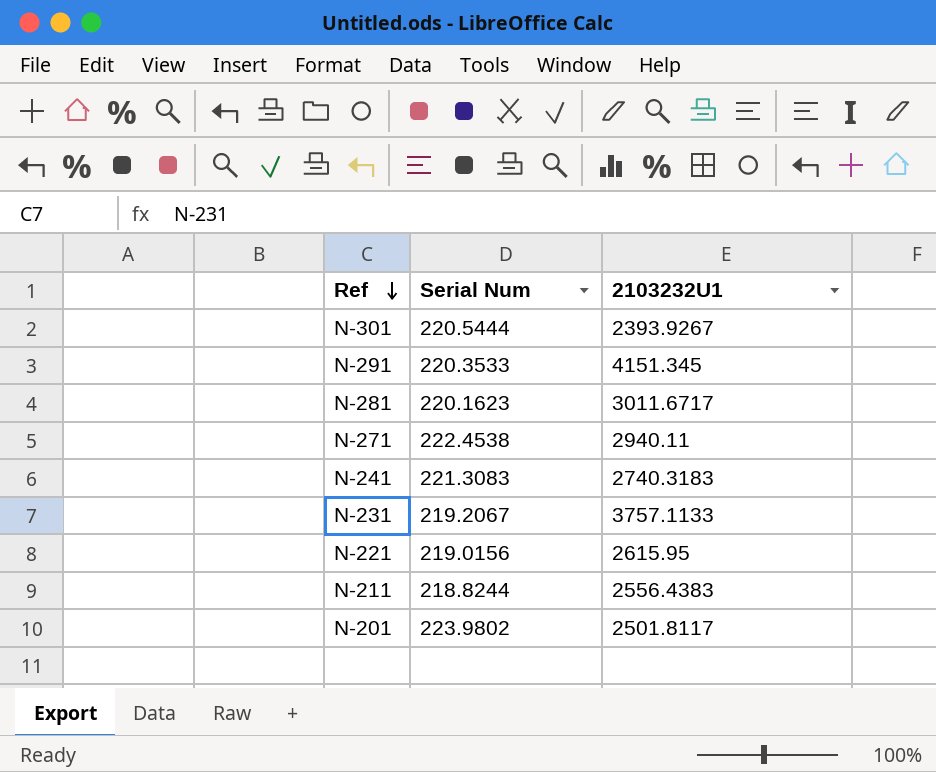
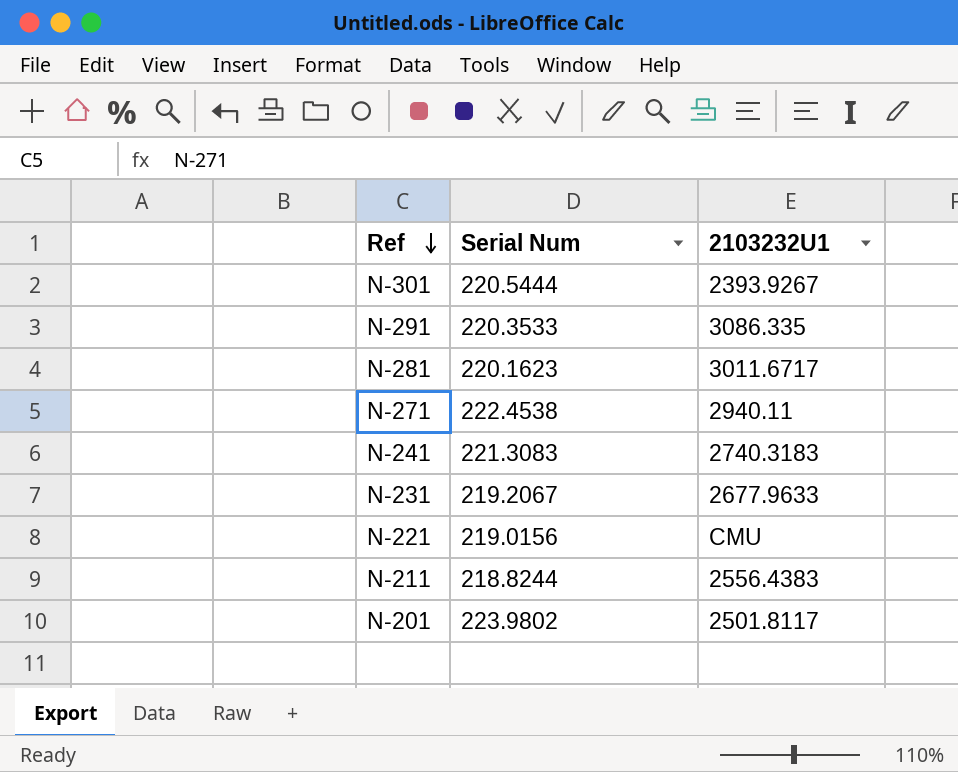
N-291 | 2103232U1: 4151.345 -> 3086.335
N-231 | 2103232U1: 3757.1133 -> 2677.9633
N-221 | 2103232U1: 2615.95 -> CMU

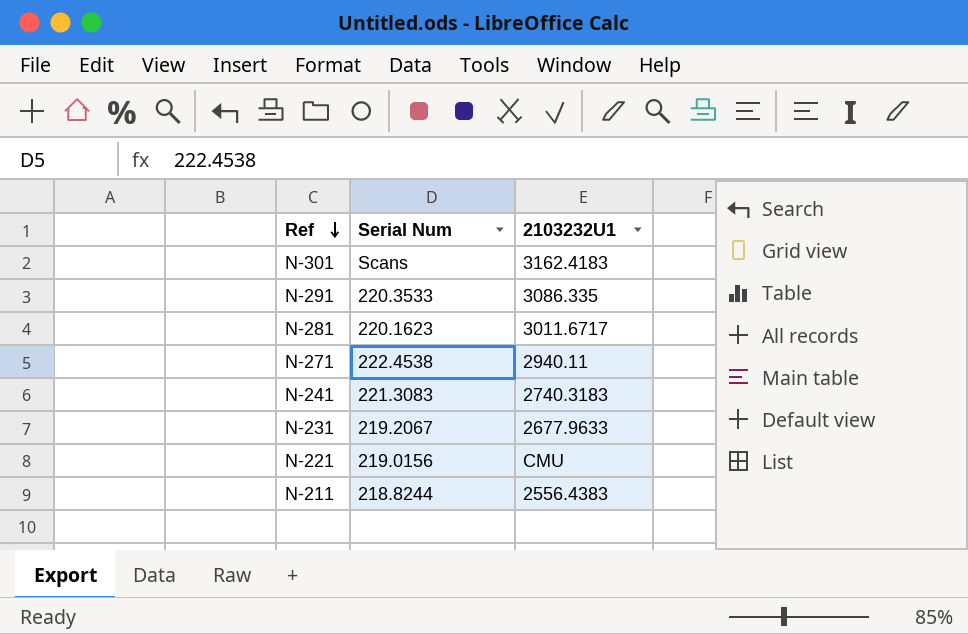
row N-201: 223.9802 | 2501.8117 -> none
N-301 | Serial Num: 220.5444 -> Scans
N-301 | 2103232U1: 2393.9267 -> 3162.4183

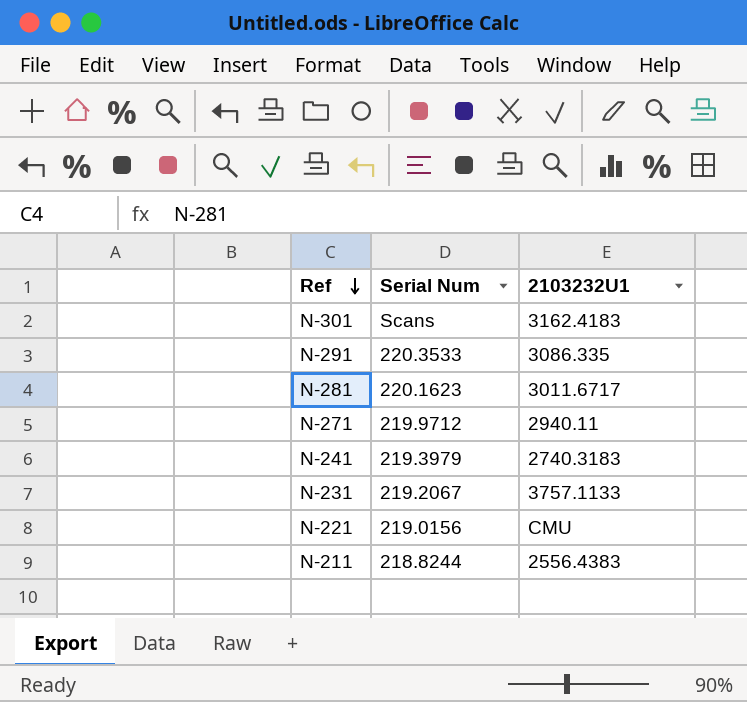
N-271 | Serial Num: 222.4538 -> 219.9712
N-241 | Serial Num: 221.3083 -> 219.3979
N-231 | 2103232U1: 2677.9633 -> 3757.1133

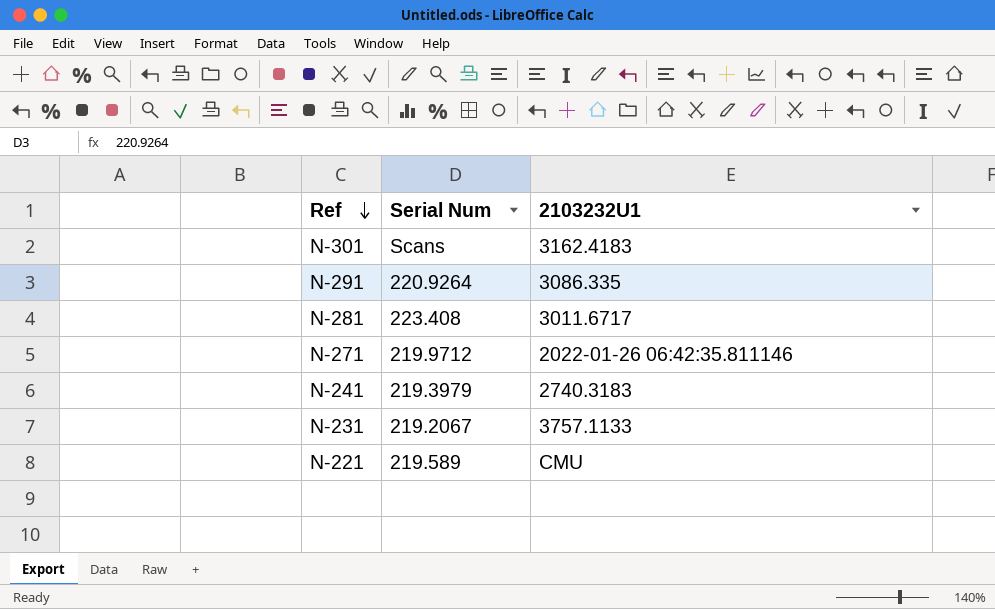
row N-211: 218.8244 | 2556.4383 -> none
N-291 | Serial Num: 220.3533 -> 220.9264
N-281 | Serial Num: 220.1623 -> 223.408
N-271 | 2103232U1: 2940.11 -> 2022-01-26 06:42:35.811146
N-221 | Serial Num: 219.0156 -> 219.589

